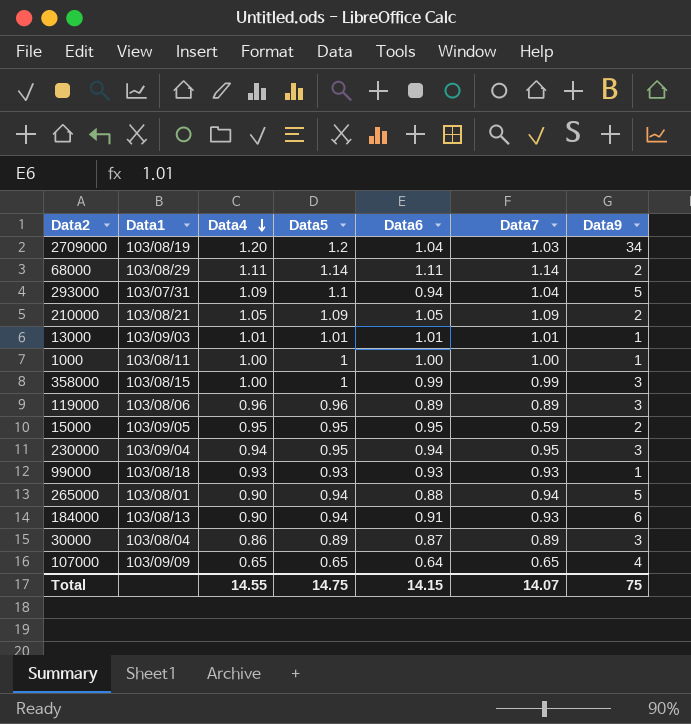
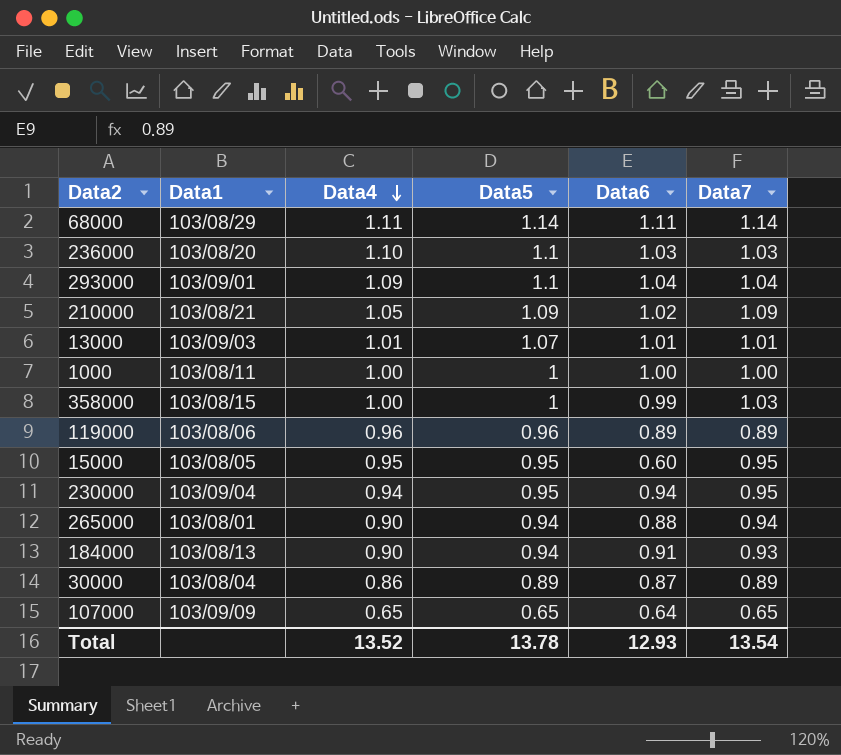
column Data9 | position: 7 -> none
row 2709000: 103/08/19 | 1.20 | 1.2 | 1.04 | 1.03 | 34 -> none
row 99000: 103/08/18 | 0.93 | 0.93 | 0.93 | 0.93 | 1 -> none
row 236000: none -> 103/08/20 | 1.10 | 1.1 | 1.03 | 1.03
293000 | Data1: 103/07/31 -> 103/09/01
293000 | Data6: 0.94 -> 1.04
210000 | Data6: 1.05 -> 1.02
13000 | Data5: 1.01 -> 1.07
358000 | Data7: 0.99 -> 1.03
15000 | Data1: 103/09/05 -> 103/08/05
15000 | Data6: 0.95 -> 0.60
15000 | Data7: 0.59 -> 0.95
Total | Data4: 14.55 -> 13.52
Total | Data5: 14.75 -> 13.78
Total | Data6: 14.15 -> 12.93
Total | Data7: 14.07 -> 13.54

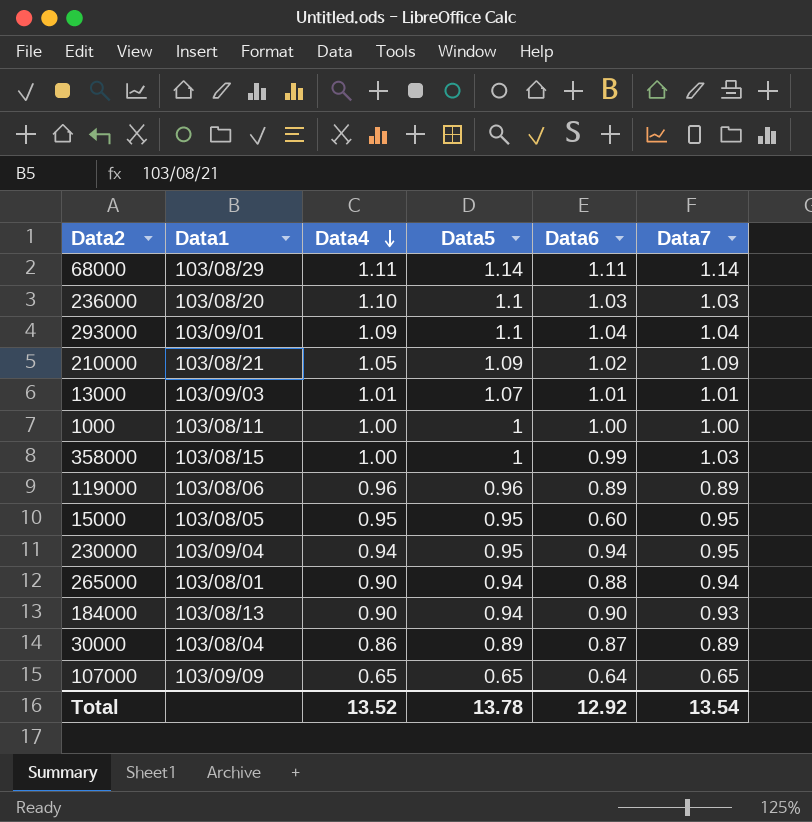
184000 | Data6: 0.91 -> 0.90
Total | Data6: 12.93 -> 12.92

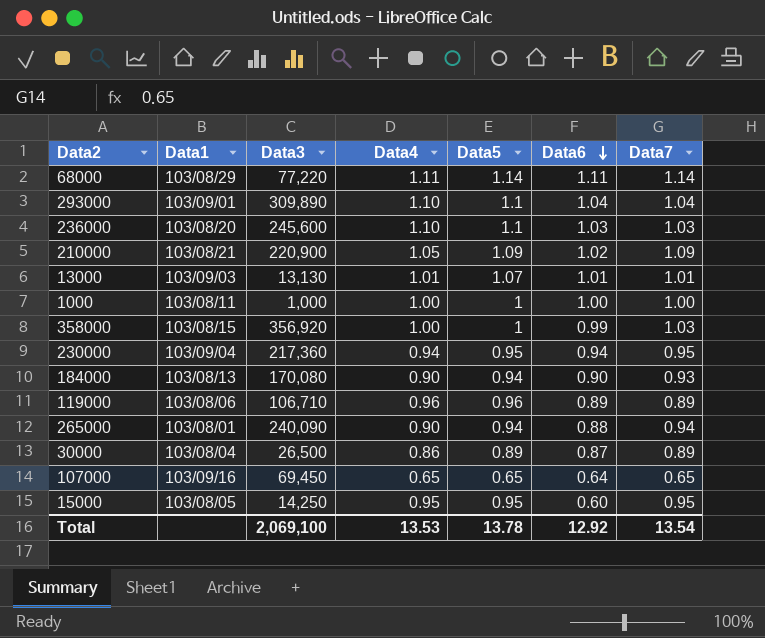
row order: Data4 descending -> Data6 descending
column Data3 | position: none -> 3
293000 | Data4: 1.09 -> 1.10
107000 | Data1: 103/09/09 -> 103/09/16
Total | Data4: 13.52 -> 13.53

